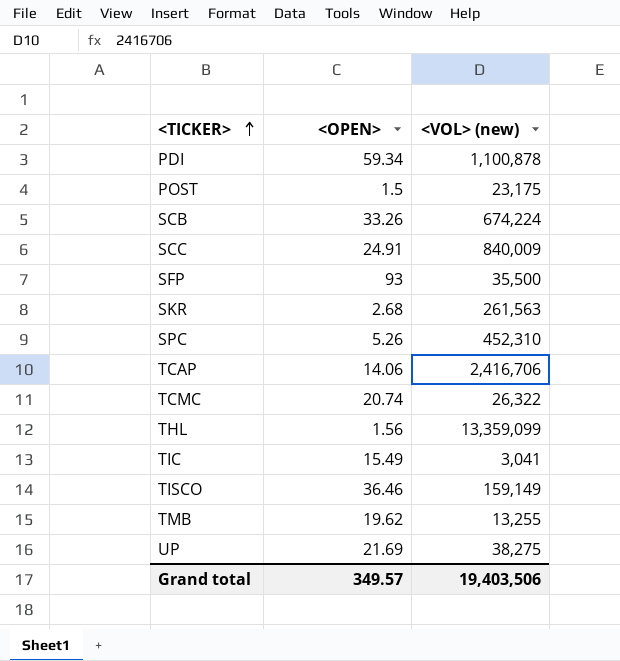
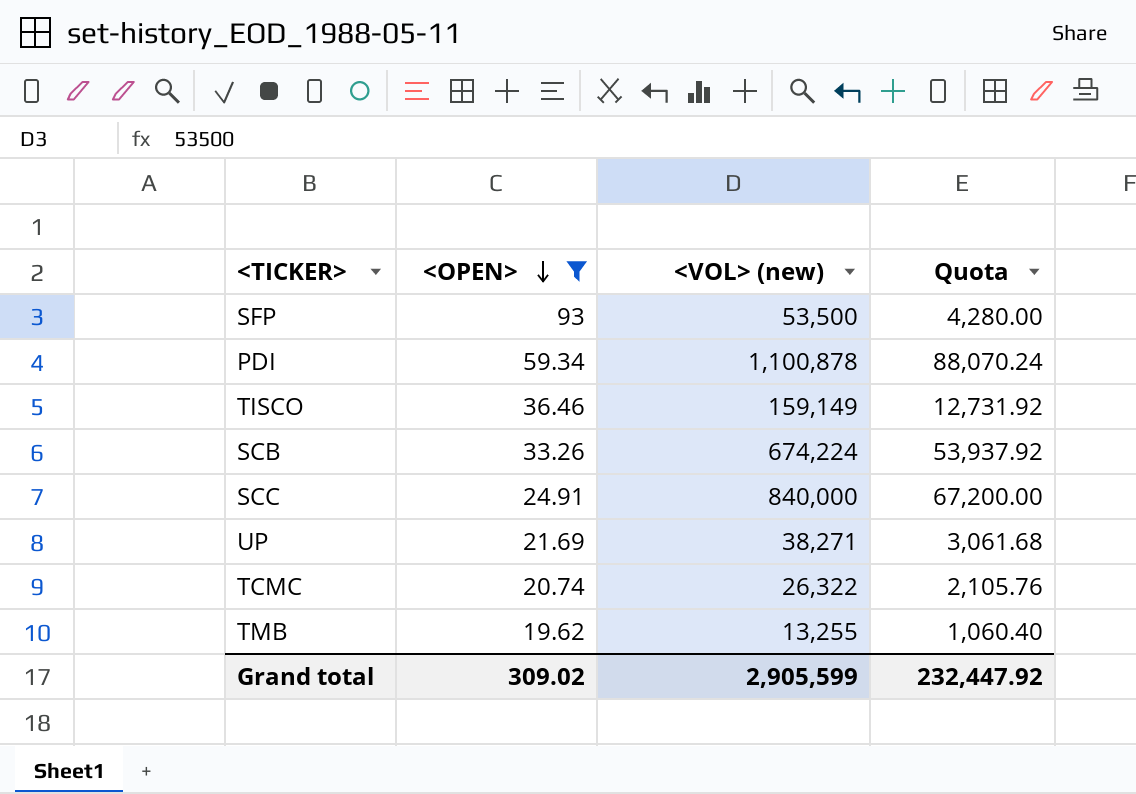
filter: none -> <OPEN> >= 19.62
row order: <TICKER> ascending -> <OPEN> descending
column Quota | formula: none -> [<VOL> (new)] * 0.08
SFP | <VOL> (new): 35,500 -> 53,500
SCC | <VOL> (new): 840,009 -> 840,000
UP | <VOL> (new): 38,275 -> 38,271
Grand total | <OPEN>: 349.57 -> 309.02
Grand total | <VOL> (new): 19,403,506 -> 2,905,599

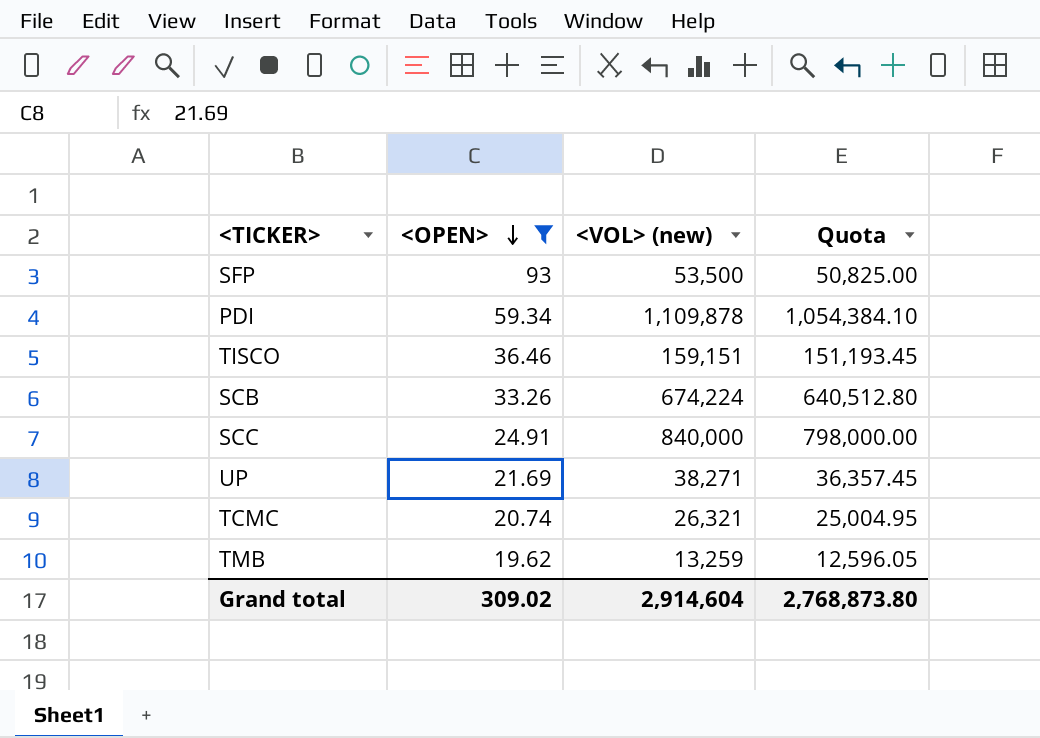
column Quota | formula: [<VOL> (new)] * 0.08 -> [<VOL> (new)] * 0.95
PDI | <VOL> (new): 1,100,878 -> 1,109,878
TISCO | <VOL> (new): 159,149 -> 159,151
TCMC | <VOL> (new): 26,322 -> 26,321
TMB | <VOL> (new): 13,255 -> 13,259
Grand total | <VOL> (new): 2,905,599 -> 2,914,604
Grand total | Quota: 232,447.92 -> 2,768,873.80

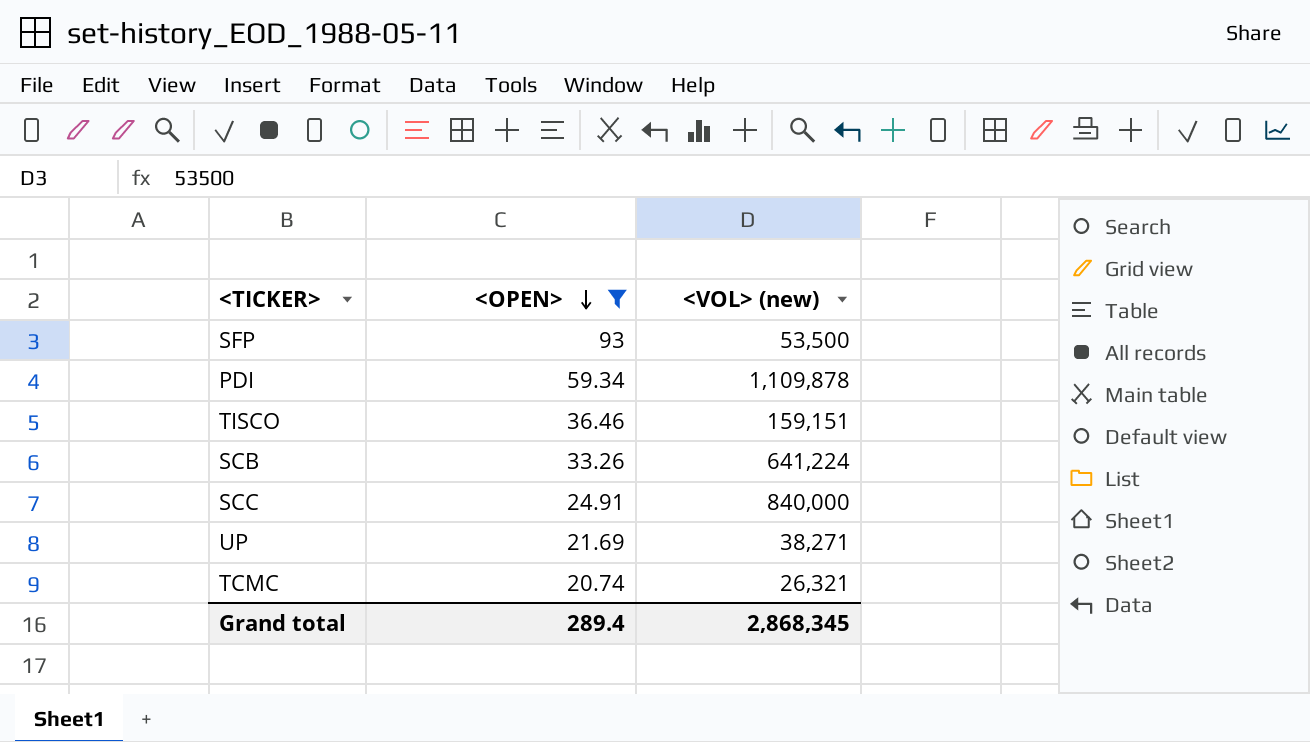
column Quota | formula: [<VOL> (new)] * 0.95 -> none
row TMB: 19.62 | 13,259 | 12,596.05 -> none
SCB | <VOL> (new): 674,224 -> 641,224
Grand total | <OPEN>: 309.02 -> 289.4
Grand total | <VOL> (new): 2,914,604 -> 2,868,345

